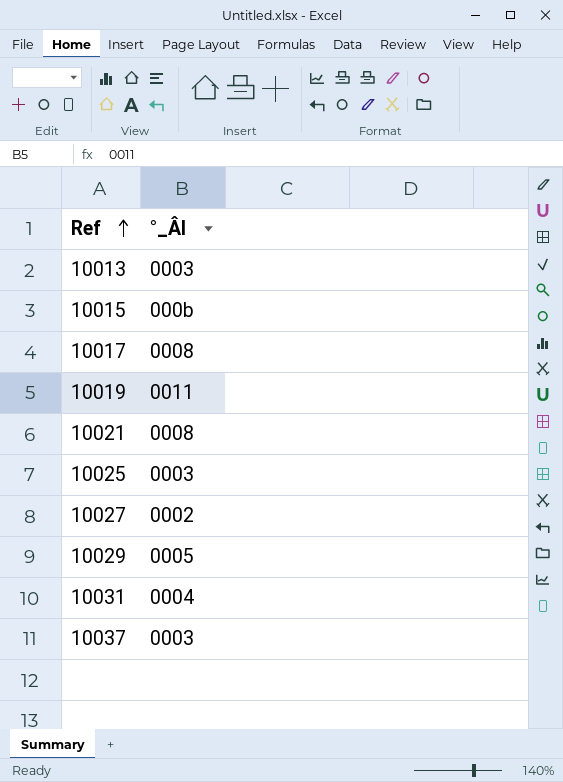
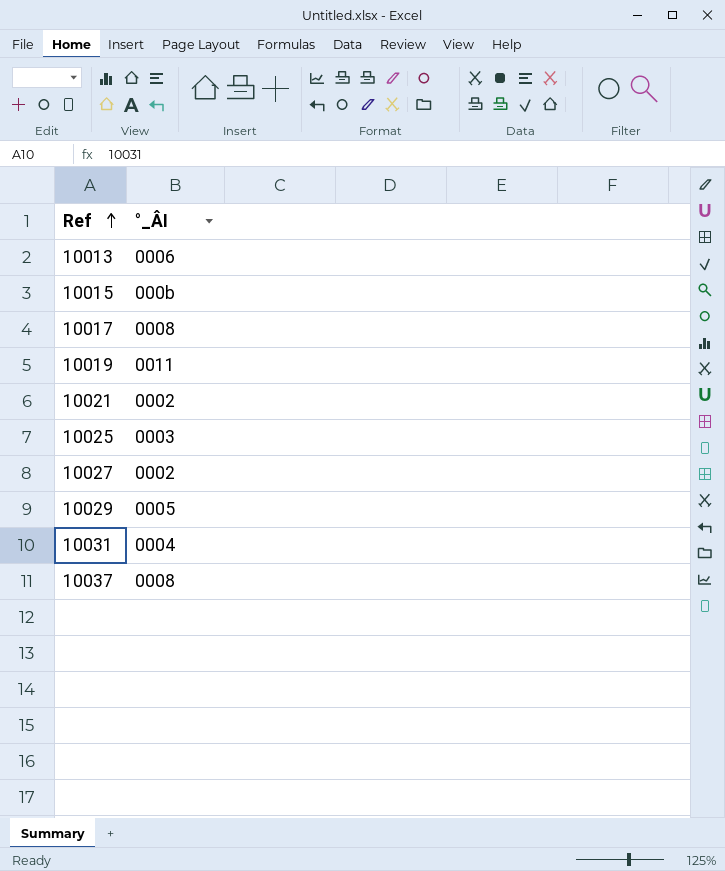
10013 | °_ÂI: 0003 -> 0006
10021 | °_ÂI: 0008 -> 0002
10037 | °_ÂI: 0003 -> 0008

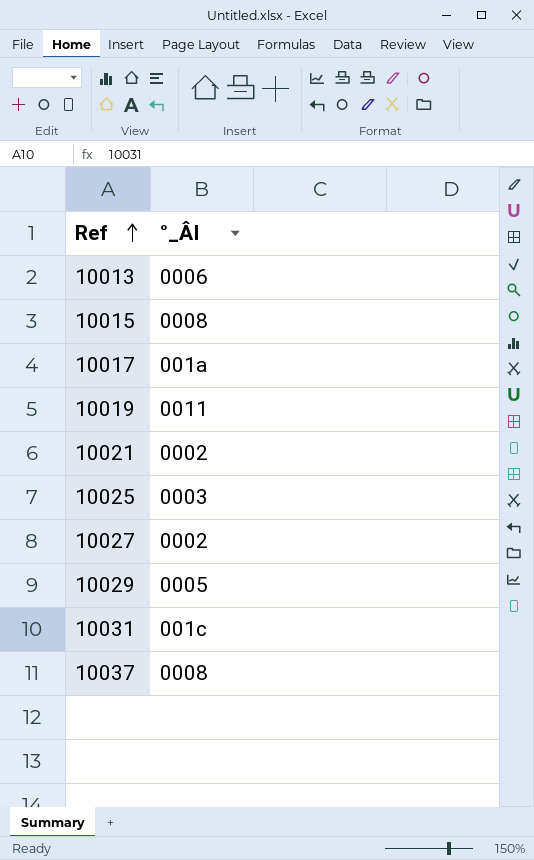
10015 | °_ÂI: 000b -> 0008
10017 | °_ÂI: 0008 -> 001a
10031 | °_ÂI: 0004 -> 001c

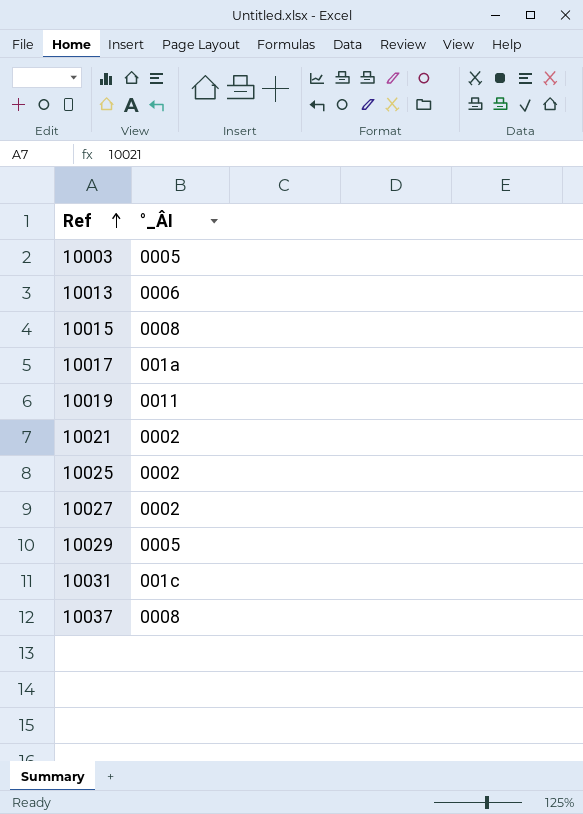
row 10003: none -> 0005
10025 | °_ÂI: 0003 -> 0002

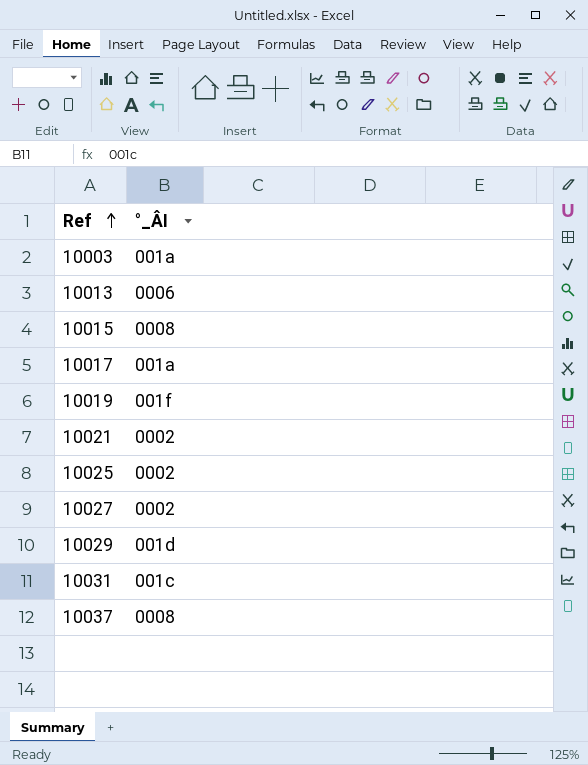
10003 | °_ÂI: 0005 -> 001a
10019 | °_ÂI: 0011 -> 001f
10029 | °_ÂI: 0005 -> 001d

